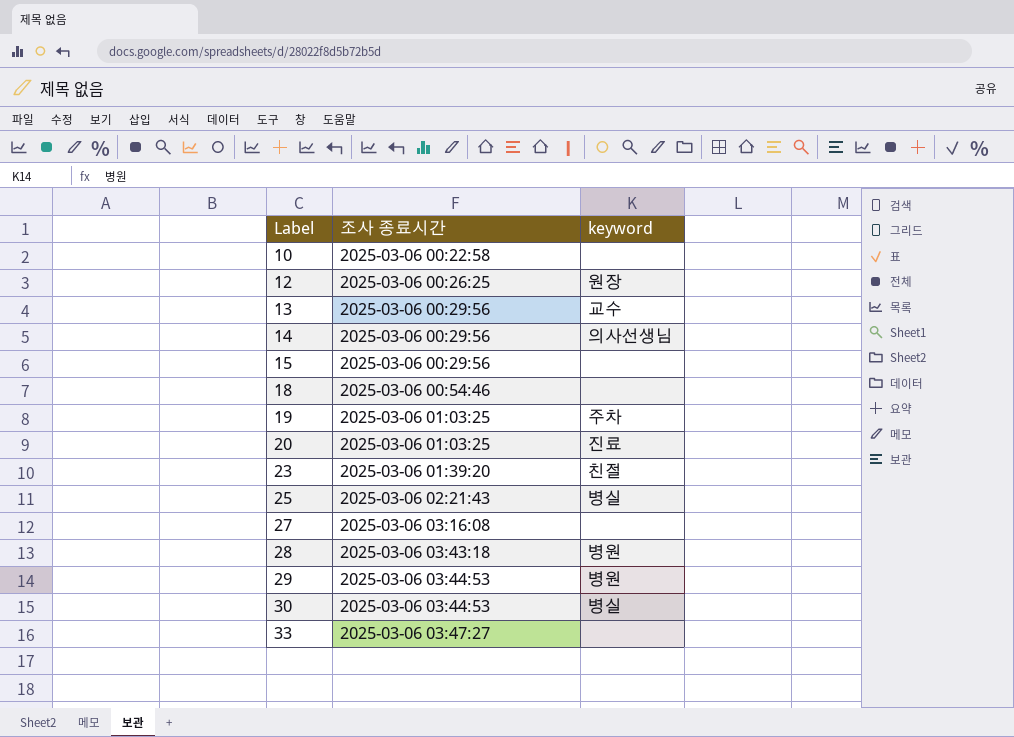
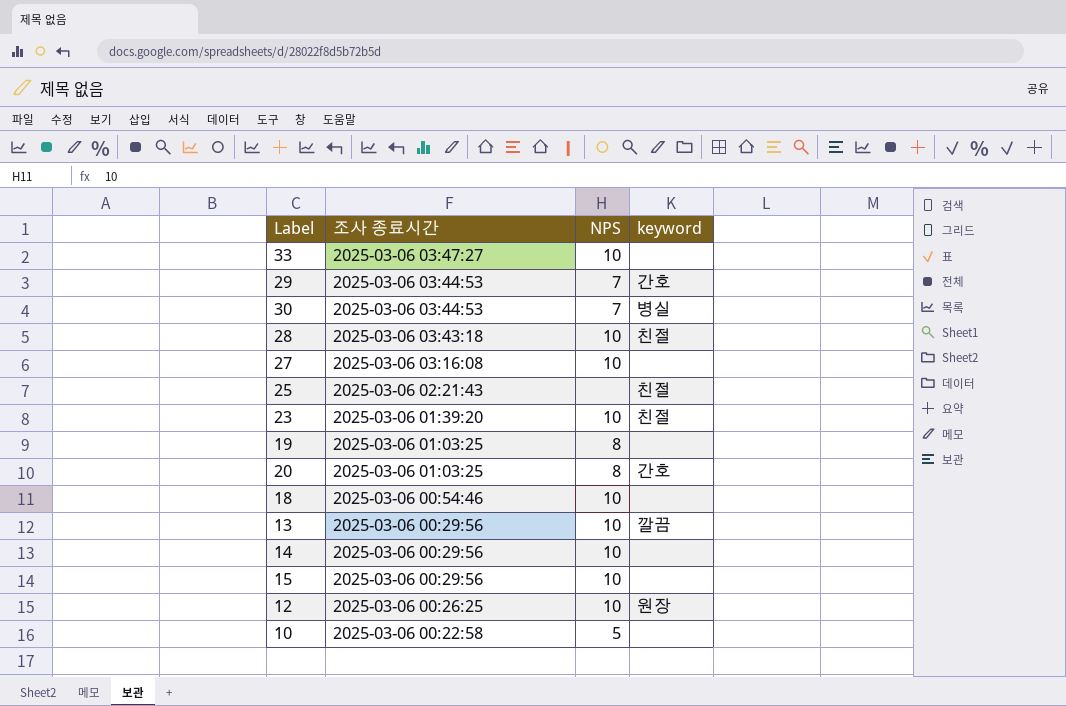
row order: Label ascending -> 조사 종료시간 descending
column NPS | position: none -> 3
29 | keyword: 병원 -> 간호
28 | keyword: 병원 -> 친절
25 | keyword: 병실 -> 친절
19 | keyword: 주차 -> none
20 | keyword: 진료 -> 간호
13 | keyword: 교수 -> 깔끔
14 | keyword: 의사선생님 -> none

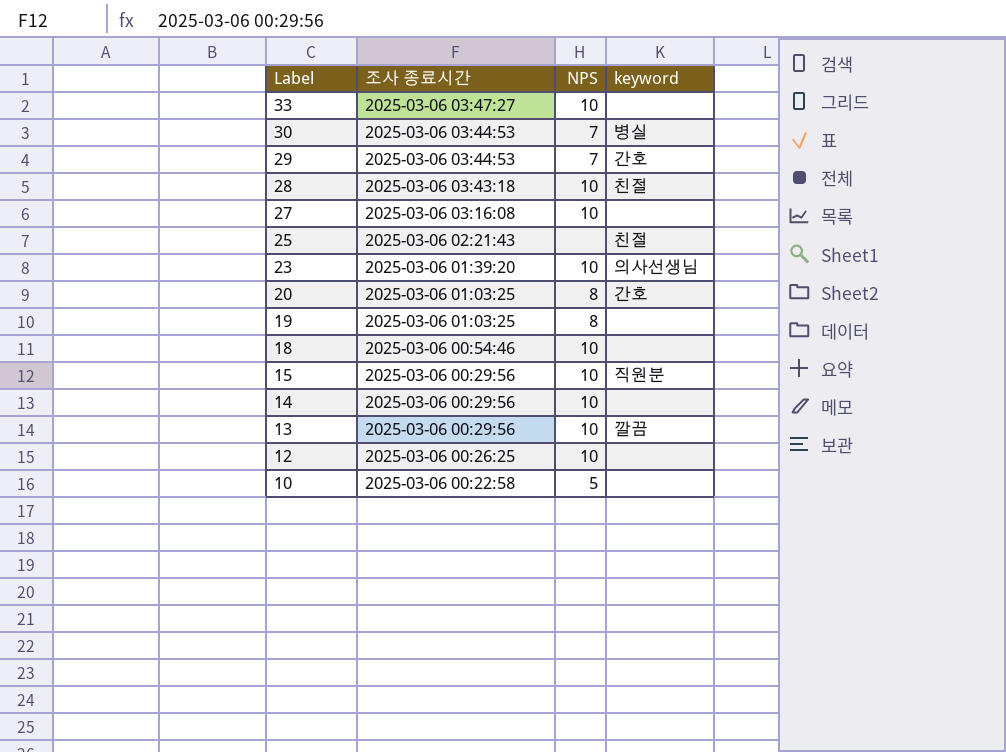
row order: 조사 종료시간 descending -> Label descending
23 | keyword: 친절 -> 의사선생님
15 | keyword: none -> 직원분
12 | keyword: 원장 -> none

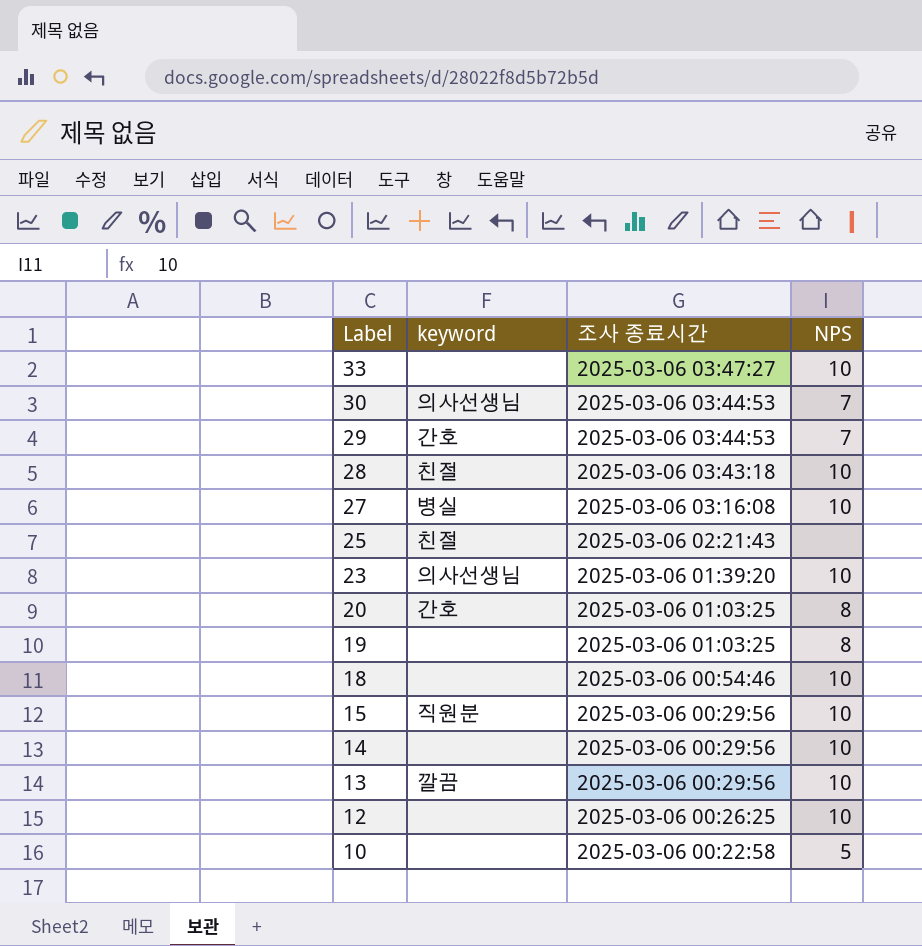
column keyword | position: 4 -> 2
30 | keyword: 병실 -> 의사선생님
27 | keyword: none -> 병실

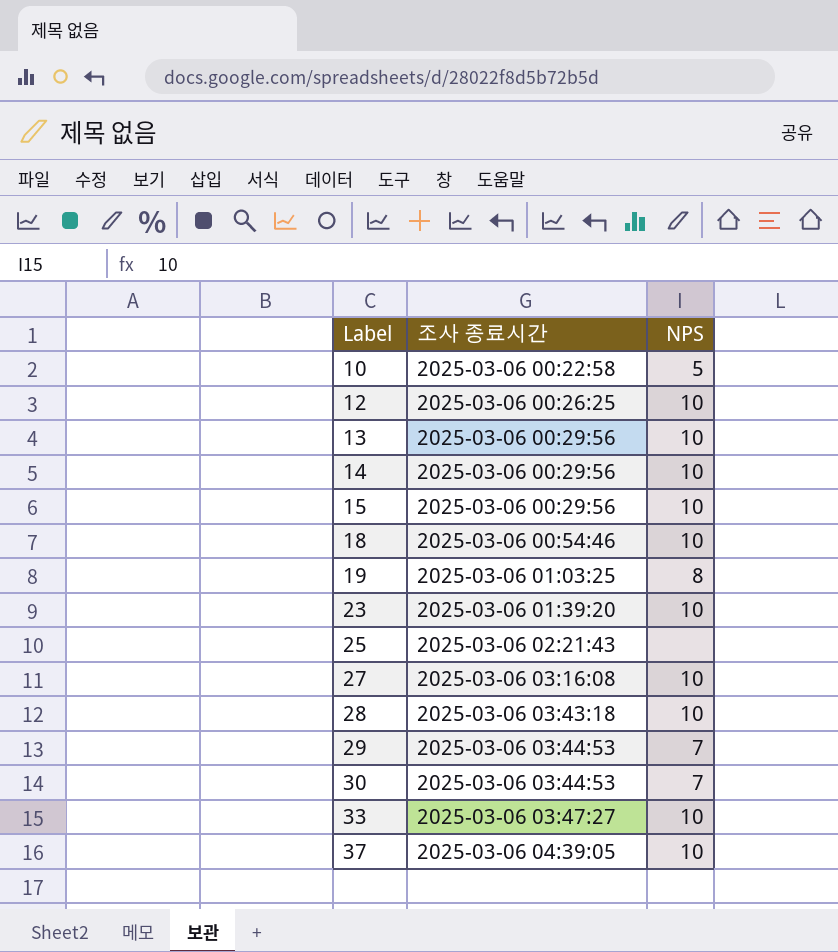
row order: Label descending -> Label ascending
column keyword | position: 2 -> none
row 20: 간호 | 2025-03-06 01:03:25 | 8 -> none
row 37: none -> 2025-03-06 04:39:05 | 10

